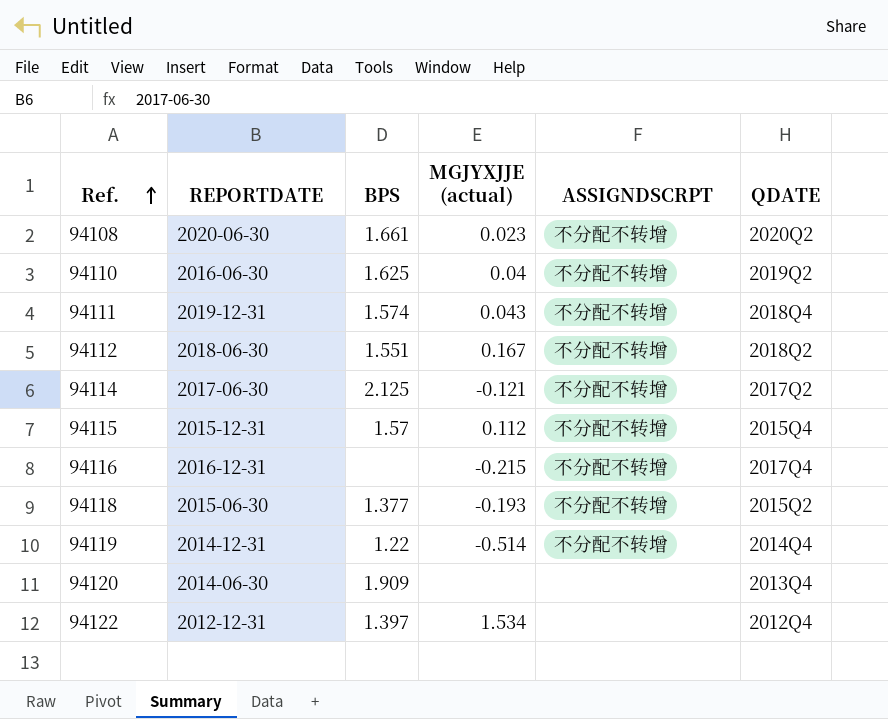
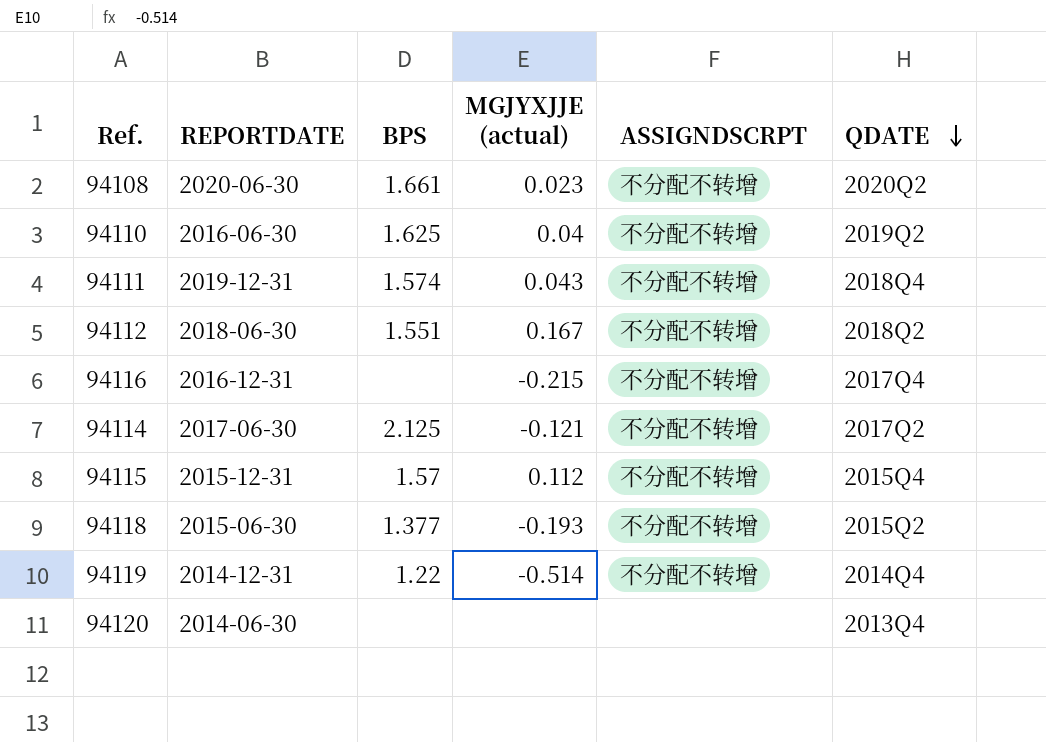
row order: Ref. ascending -> QDATE descending
row 94122: 2012-12-31 | 1.397 | 1.534 | none | 2012Q4 -> none
94120 | BPS: 1.909 -> none

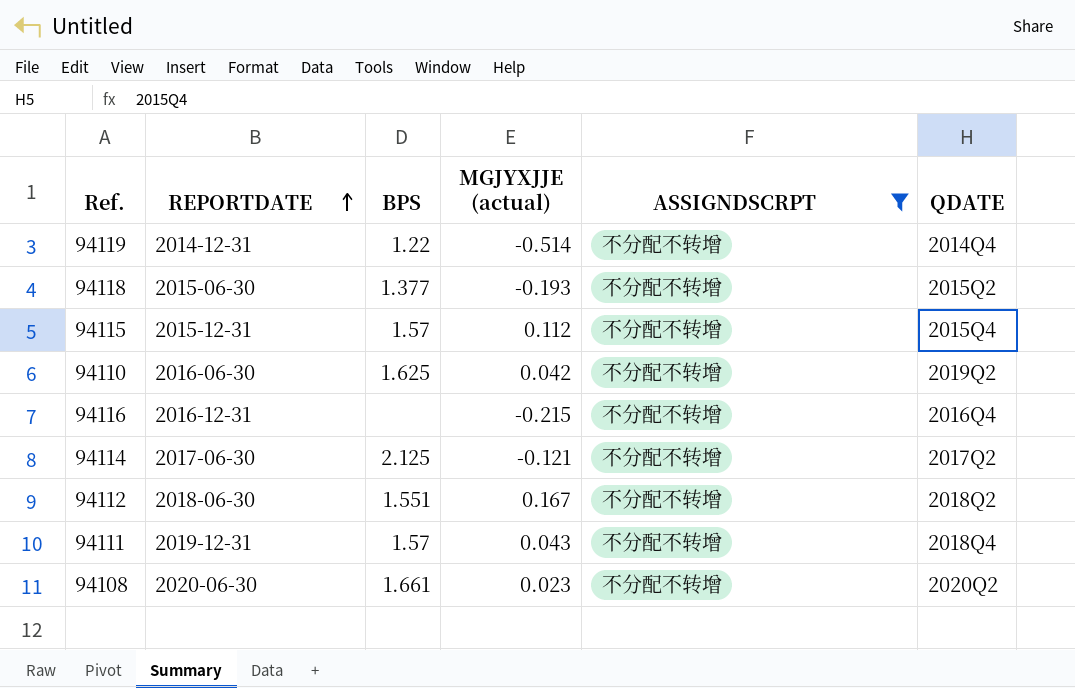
filter: none -> ASSIGNDSCRPT = 不分配不转增
row order: QDATE descending -> REPORTDATE ascending
94110 | MGJYXJJE (actual): 0.04 -> 0.042
94116 | QDATE: 2017Q4 -> 2016Q4
94111 | BPS: 1.574 -> 1.57

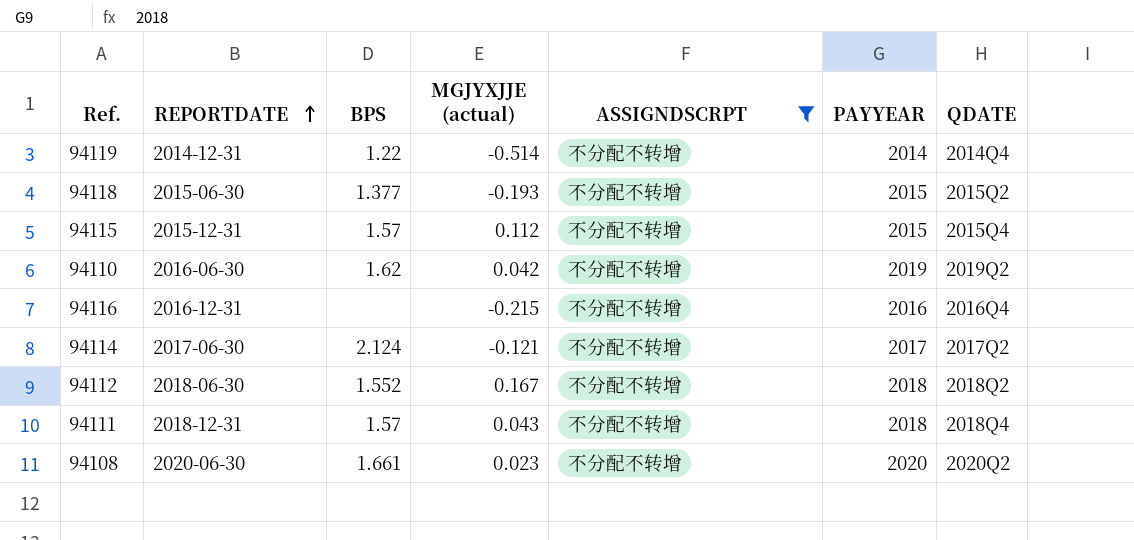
column PAYYEAR | position: none -> 6
94110 | BPS: 1.625 -> 1.62
94114 | BPS: 2.125 -> 2.124
94112 | BPS: 1.551 -> 1.552
94111 | REPORTDATE: 2019-12-31 -> 2018-12-31

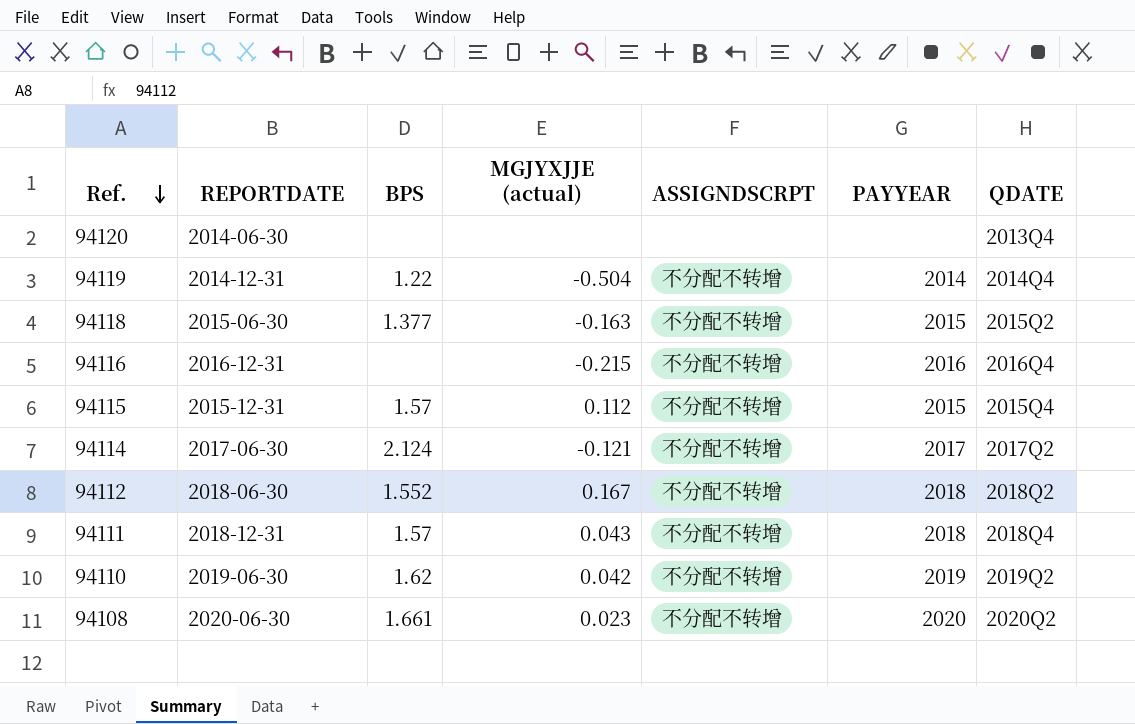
filter: ASSIGNDSCRPT = 不分配不转增 -> none
row order: REPORTDATE ascending -> Ref. descending
94119 | MGJYXJJE (actual): -0.514 -> -0.504
94118 | MGJYXJJE (actual): -0.193 -> -0.163
94110 | REPORTDATE: 2016-06-30 -> 2019-06-30

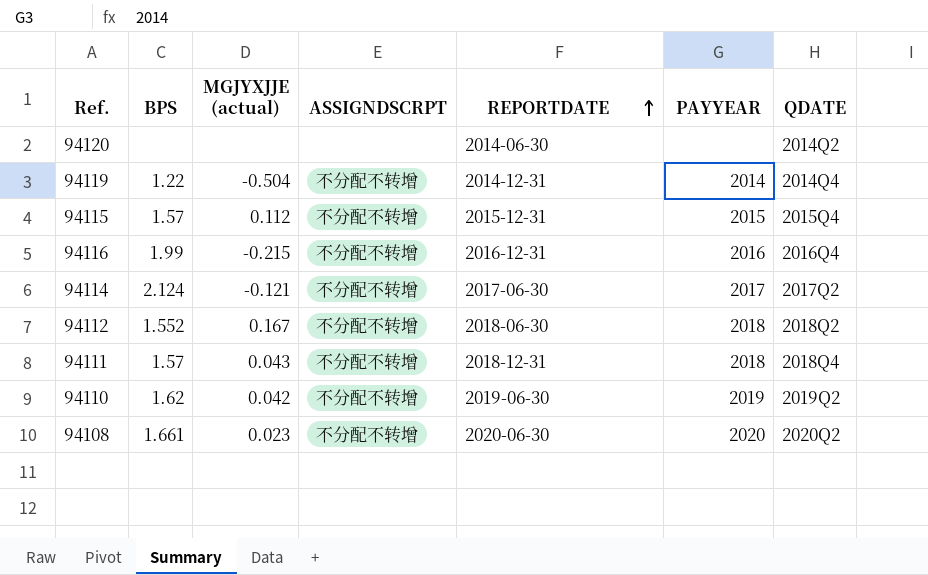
row order: Ref. descending -> REPORTDATE ascending
column REPORTDATE | position: 2 -> 5
row 94118: 2015-06-30 | 1.377 | -0.163 | 不分配不转增 | 2015 | 2015Q2 -> none
94120 | QDATE: 2013Q4 -> 2014Q2
94116 | BPS: none -> 1.99

